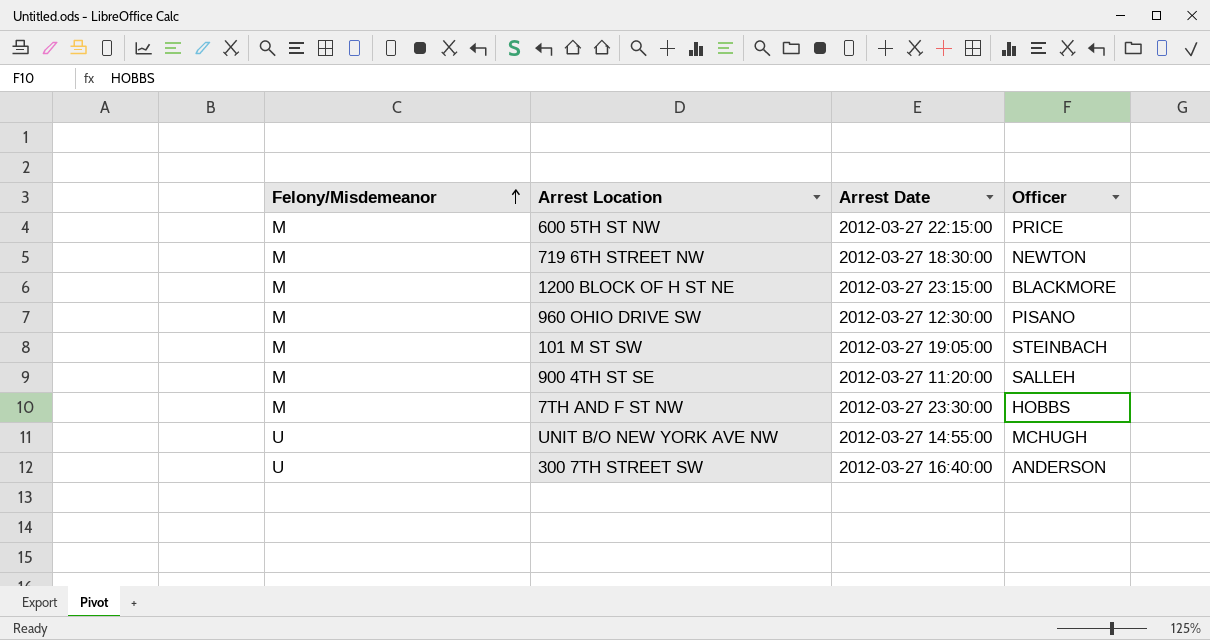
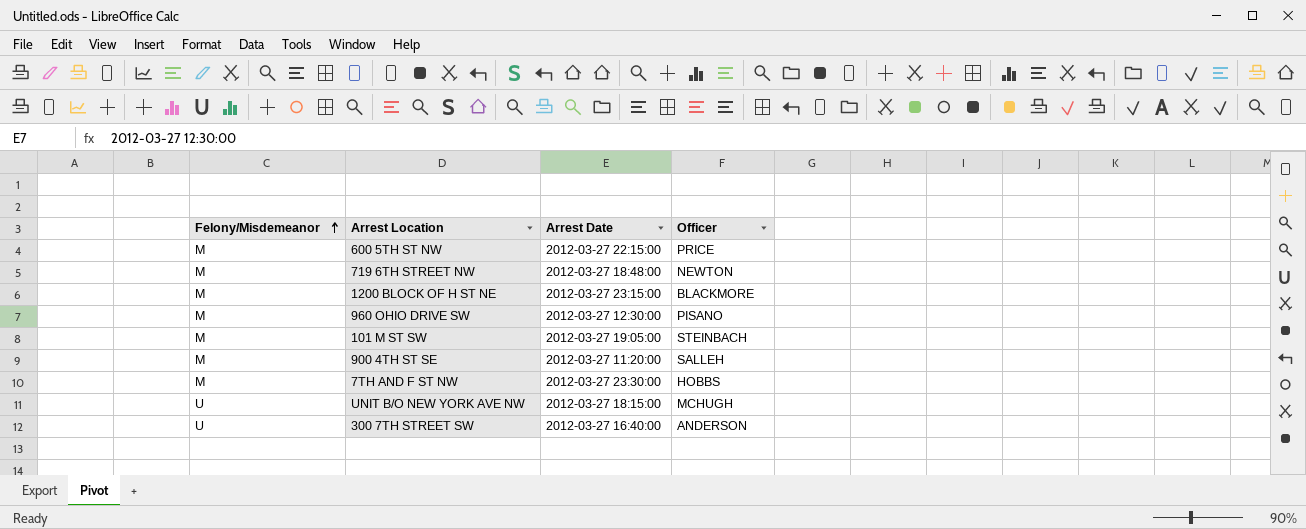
719 6TH STREET NW | Arrest Date: 2012-03-27 18:30:00 -> 2012-03-27 18:48:00
UNIT B/O NEW YORK AVE NW | Arrest Date: 2012-03-27 14:55:00 -> 2012-03-27 18:15:00

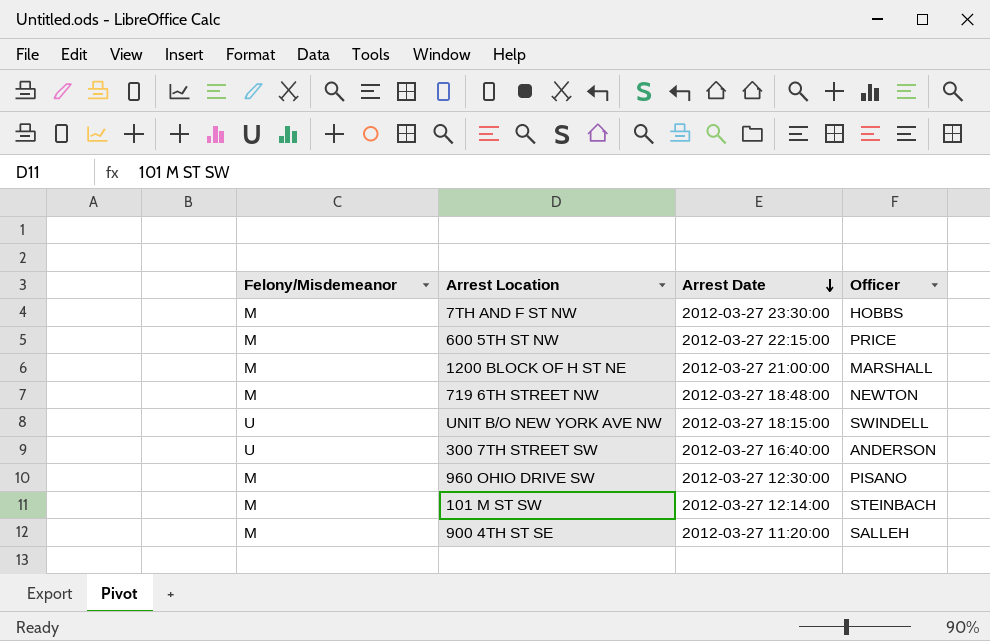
row order: Felony/Misdemeanor ascending -> Arrest Date descending
1200 BLOCK OF H ST NE | Arrest Date: 2012-03-27 23:15:00 -> 2012-03-27 21:00:00
1200 BLOCK OF H ST NE | Officer: BLACKMORE -> MARSHALL
UNIT B/O NEW YORK AVE NW | Officer: MCHUGH -> SWINDELL
101 M ST SW | Arrest Date: 2012-03-27 19:05:00 -> 2012-03-27 12:14:00

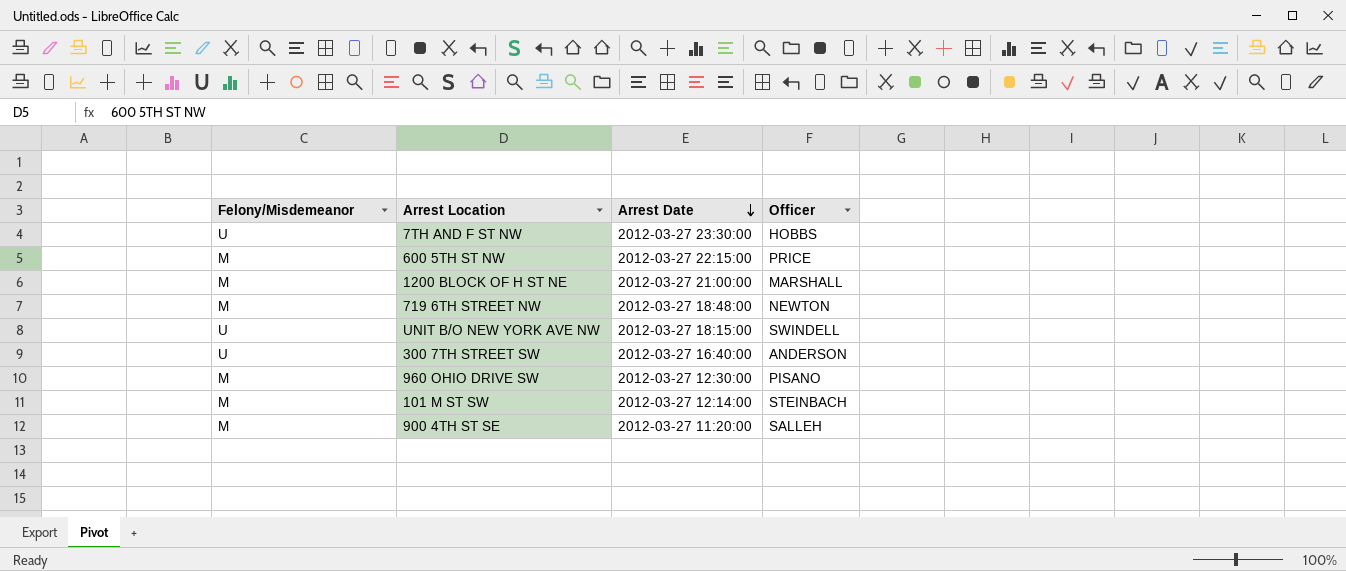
7TH AND F ST NW | Felony/Misdemeanor: M -> U

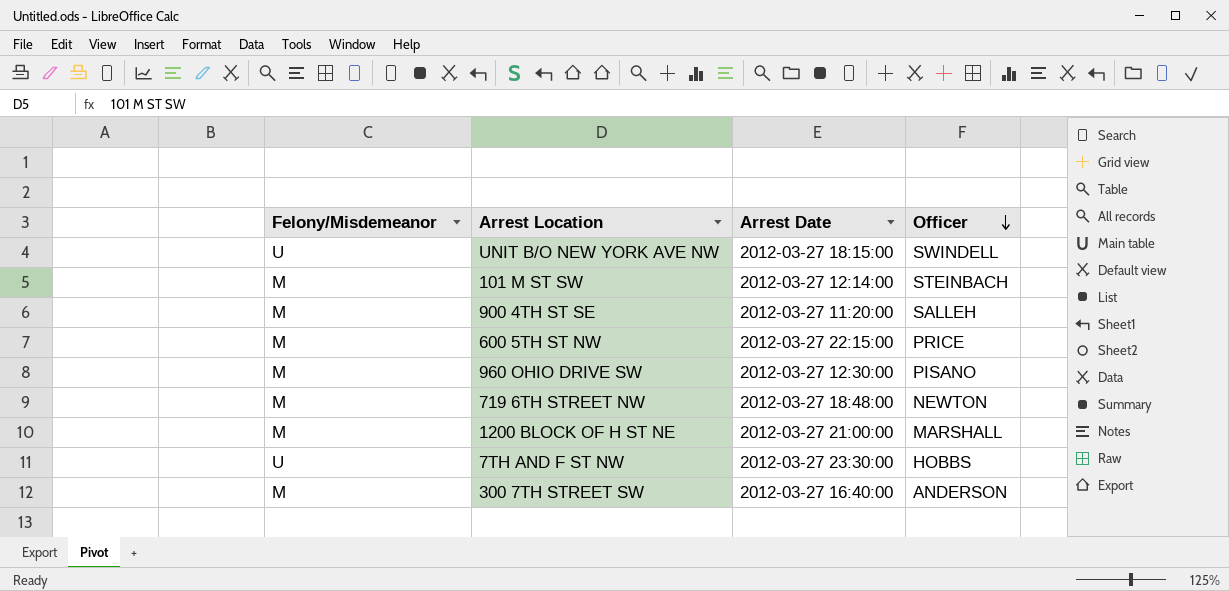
row order: Arrest Date descending -> Officer descending
300 7TH STREET SW | Felony/Misdemeanor: U -> M

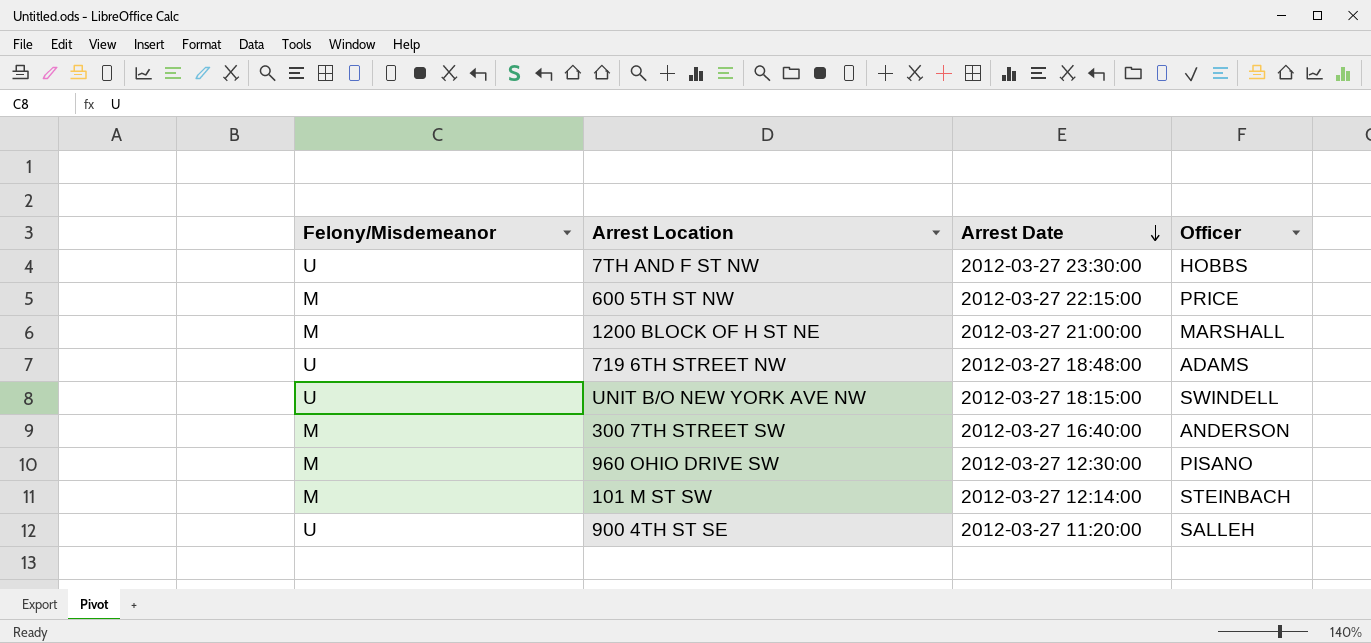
row order: Officer descending -> Arrest Date descending
719 6TH STREET NW | Felony/Misdemeanor: M -> U
719 6TH STREET NW | Officer: NEWTON -> ADAMS
900 4TH ST SE | Felony/Misdemeanor: M -> U

